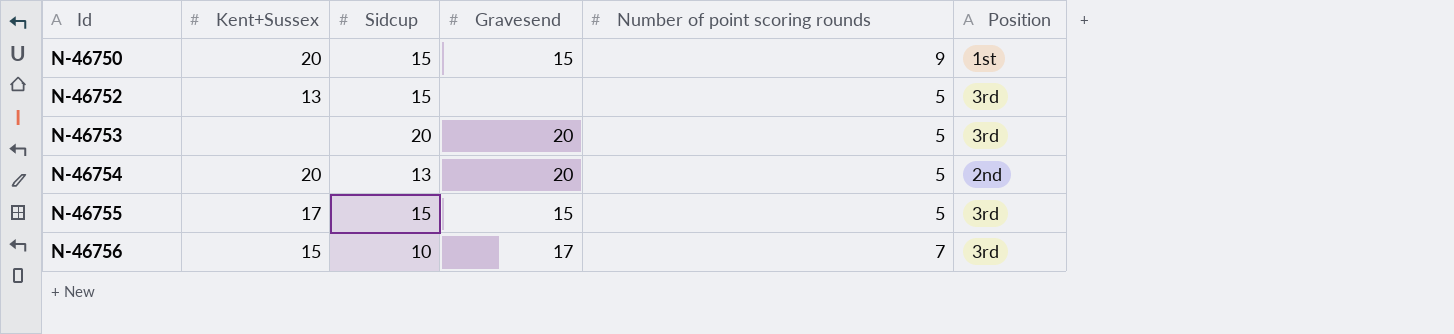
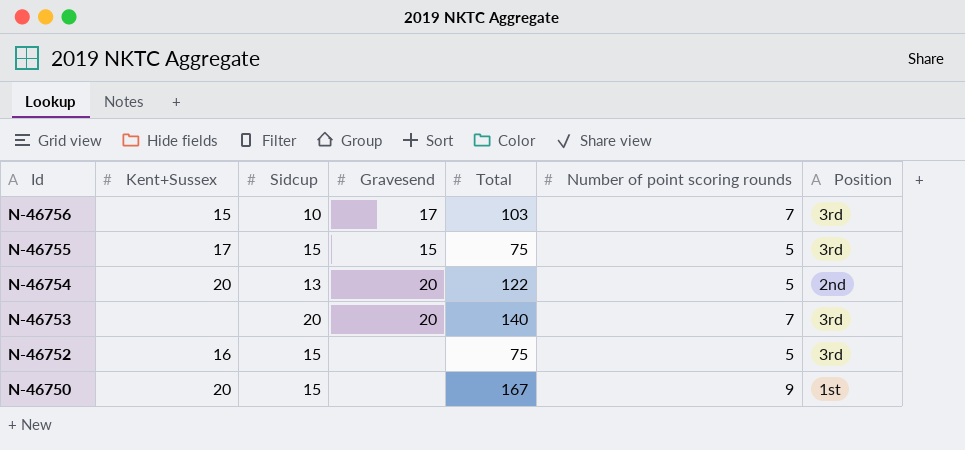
row order: Id ascending -> Id descending
column Total | position: none -> 5
N-46753 | Number of point scoring rounds: 5 -> 7
N-46752 | Kent+Sussex: 13 -> 16
N-46750 | Gravesend: 15 -> none

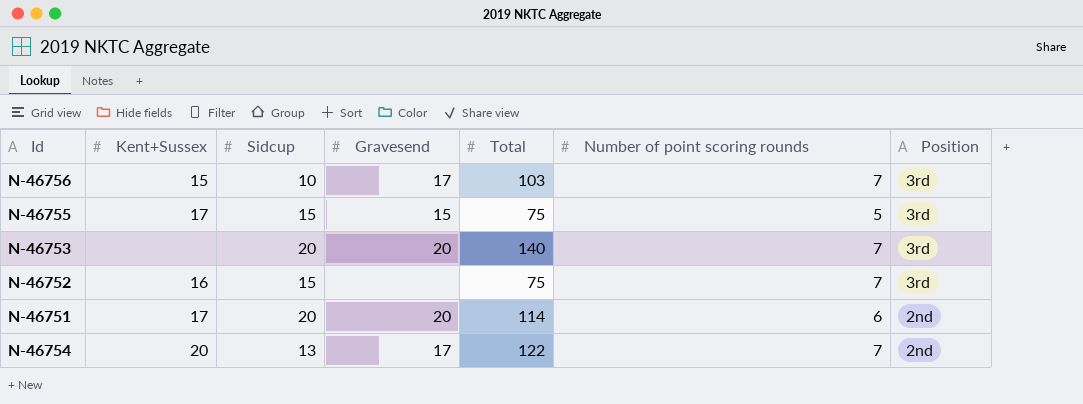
row order: Id descending -> Position descending
row N-46750: 20 | 15 | none | 167 | 9 | 1st -> none
N-46752 | Number of point scoring rounds: 5 -> 7
row N-46751: none -> 17 | 20 | 20 | 114 | 6 | 2nd
N-46754 | Gravesend: 20 -> 17
N-46754 | Number of point scoring rounds: 5 -> 7

